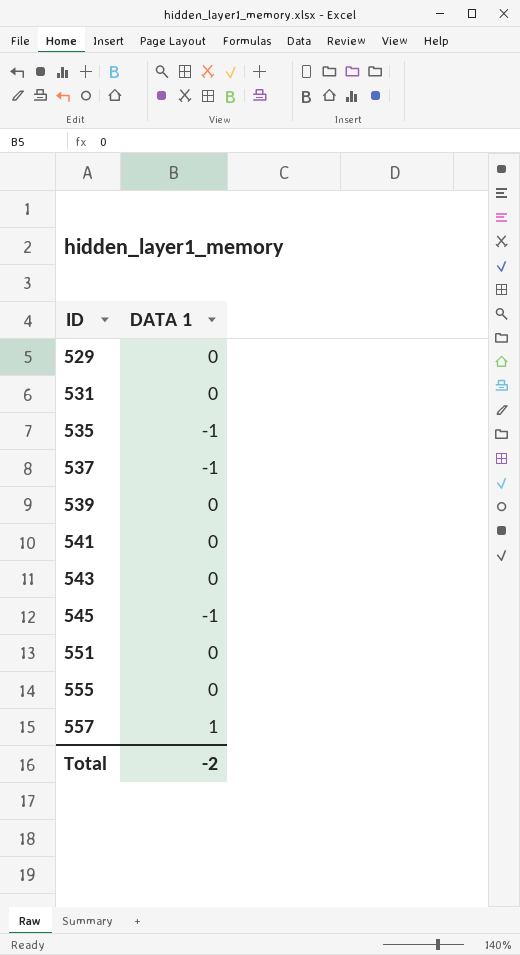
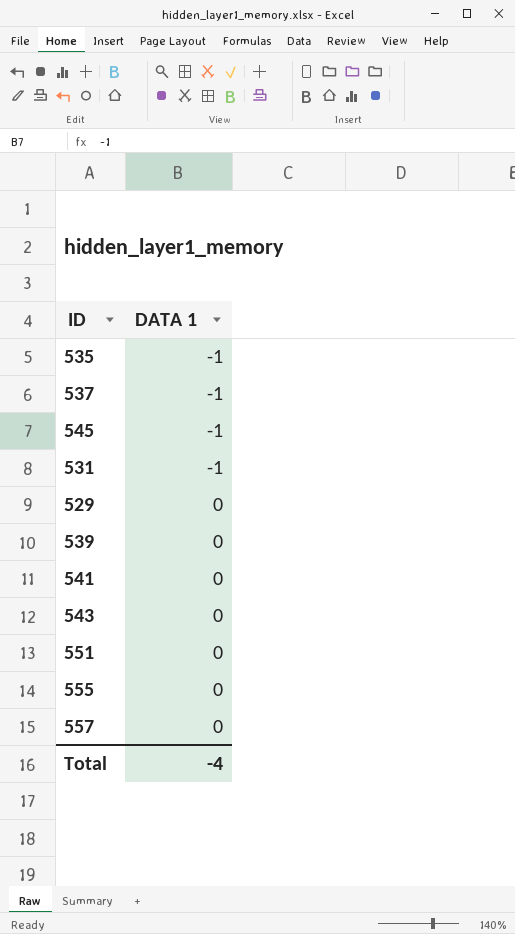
row order: ID ascending -> DATA 1 ascending
531 | DATA 1: 0 -> -1
557 | DATA 1: 1 -> 0
Total | DATA 1: -2 -> -4

